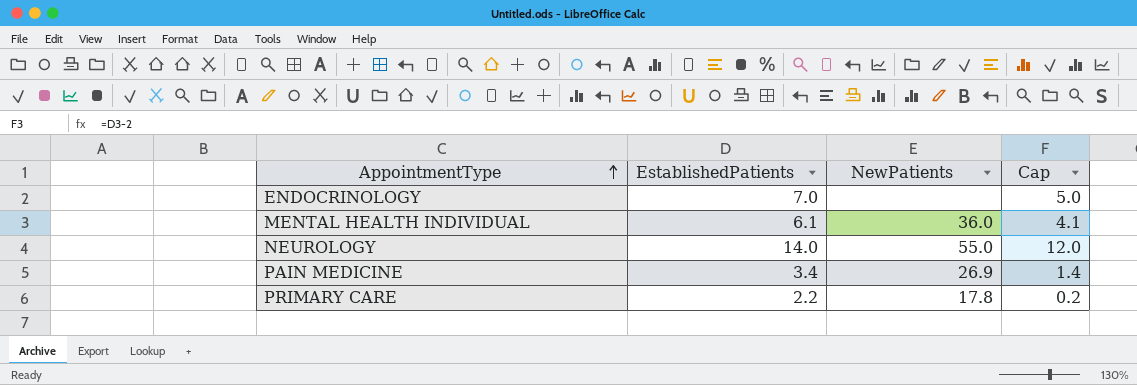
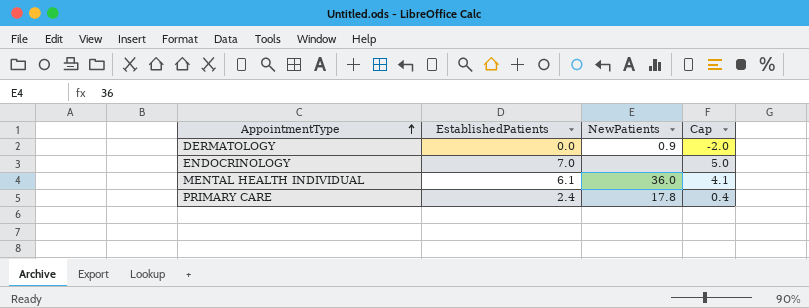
row NEUROLOGY: 14.0 | 55.0 | 12.0 -> none
row PAIN MEDICINE: 3.4 | 26.9 | 1.4 -> none
row DERMATOLOGY: none -> 0.0 | 0.9 | -2.0
PRIMARY CARE | EstablishedPatients: 2.2 -> 2.4
PRIMARY CARE | Cap: 0.2 -> 0.4

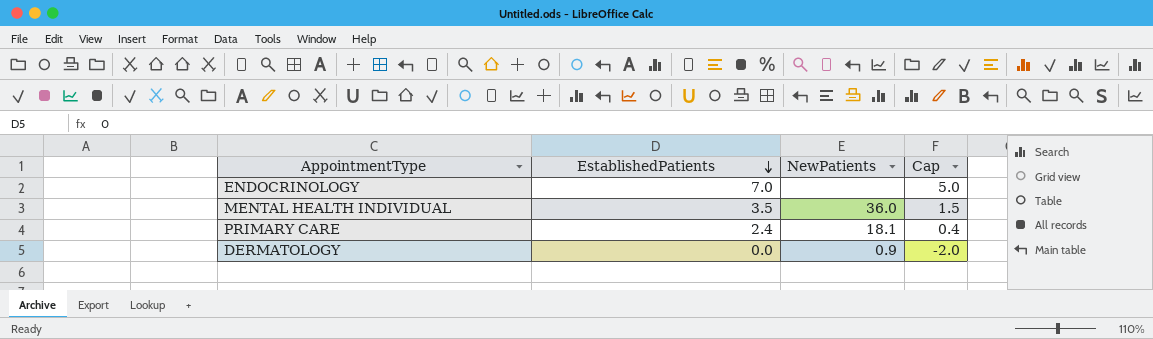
row order: AppointmentType ascending -> EstablishedPatients descending
MENTAL HEALTH INDIVIDUAL | EstablishedPatients: 6.1 -> 3.5
MENTAL HEALTH INDIVIDUAL | Cap: 4.1 -> 1.5
PRIMARY CARE | NewPatients: 17.8 -> 18.1

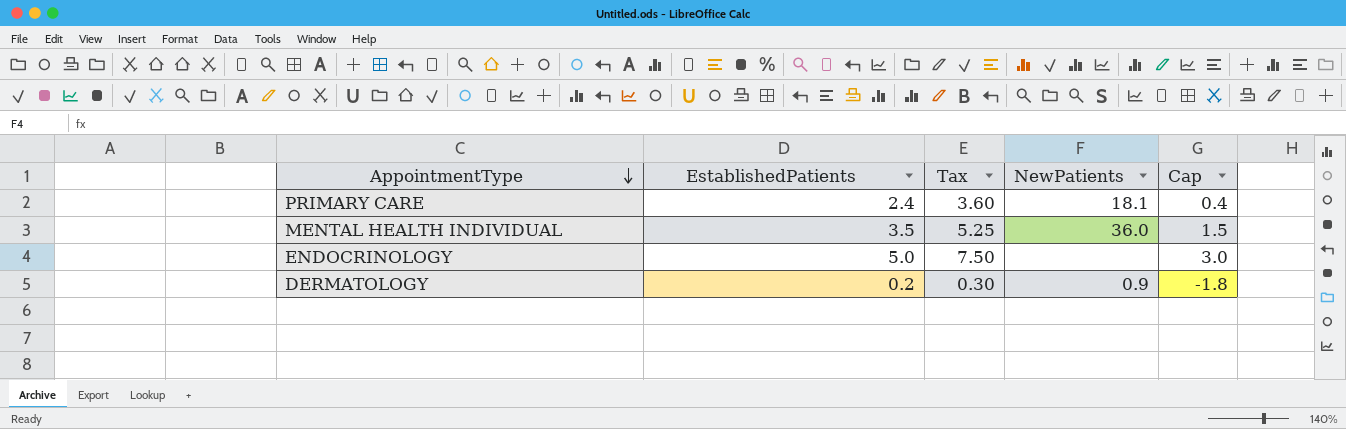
row order: EstablishedPatients descending -> AppointmentType descending
column Tax | formula: none -> [EstablishedPatients] * 1.5
ENDOCRINOLOGY | EstablishedPatients: 7.0 -> 5.0
ENDOCRINOLOGY | Cap: 5.0 -> 3.0
DERMATOLOGY | EstablishedPatients: 0.0 -> 0.2
DERMATOLOGY | Cap: -2.0 -> -1.8

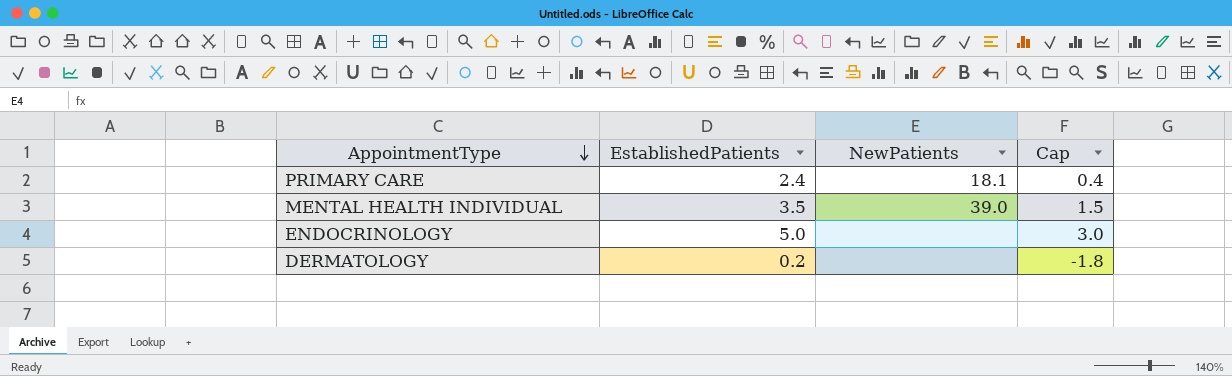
column Tax | formula: [EstablishedPatients] * 1.5 -> none
MENTAL HEALTH INDIVIDUAL | NewPatients: 36.0 -> 39.0
DERMATOLOGY | NewPatients: 0.9 -> none

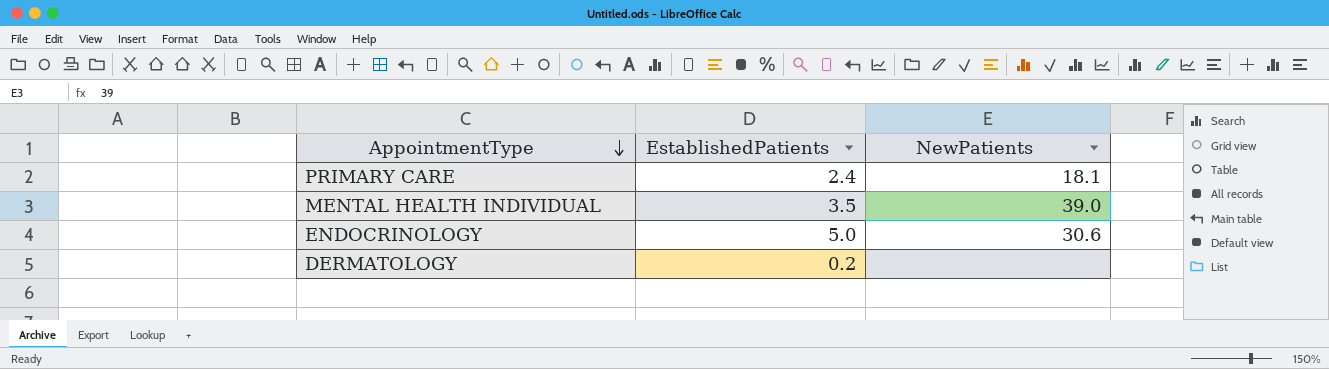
column Cap | formula: [EstablishedPatients] - 2 -> none
ENDOCRINOLOGY | NewPatients: none -> 30.6

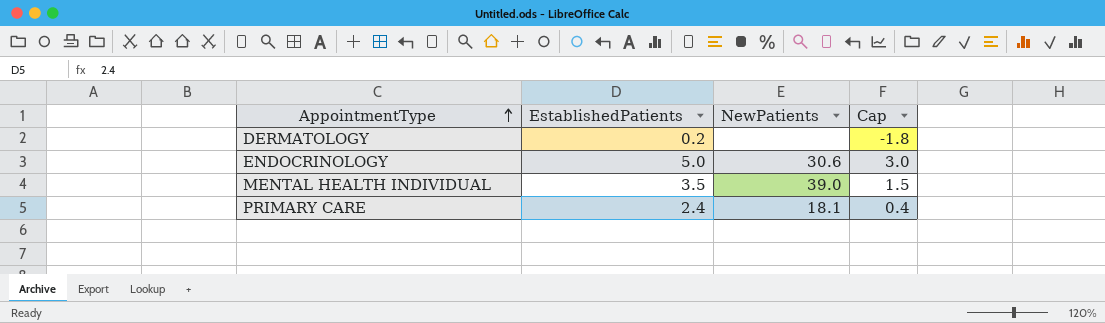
row order: AppointmentType descending -> AppointmentType ascending
column Cap | formula: none -> [EstablishedPatients] - 2

